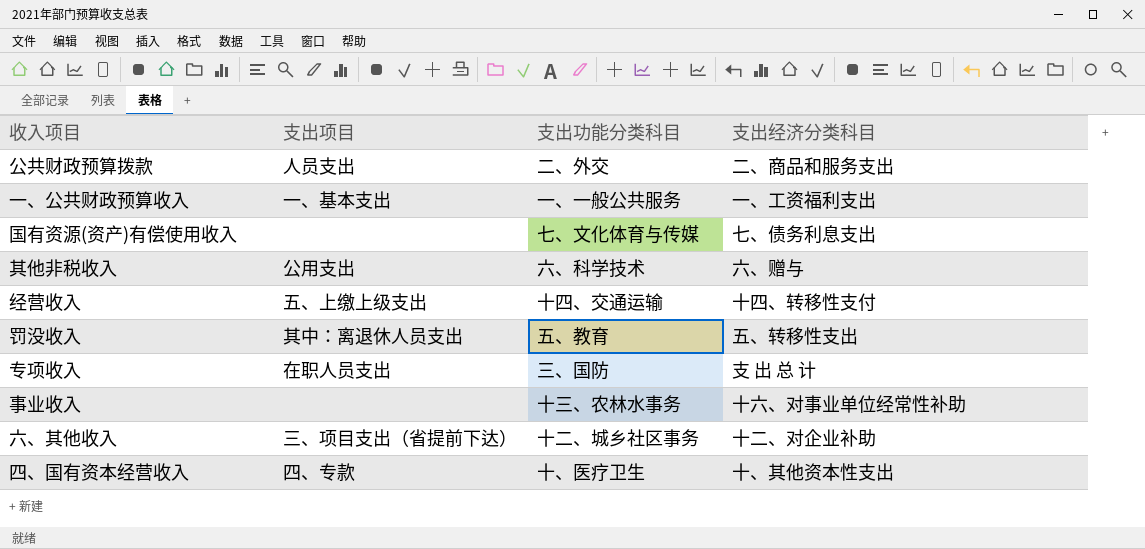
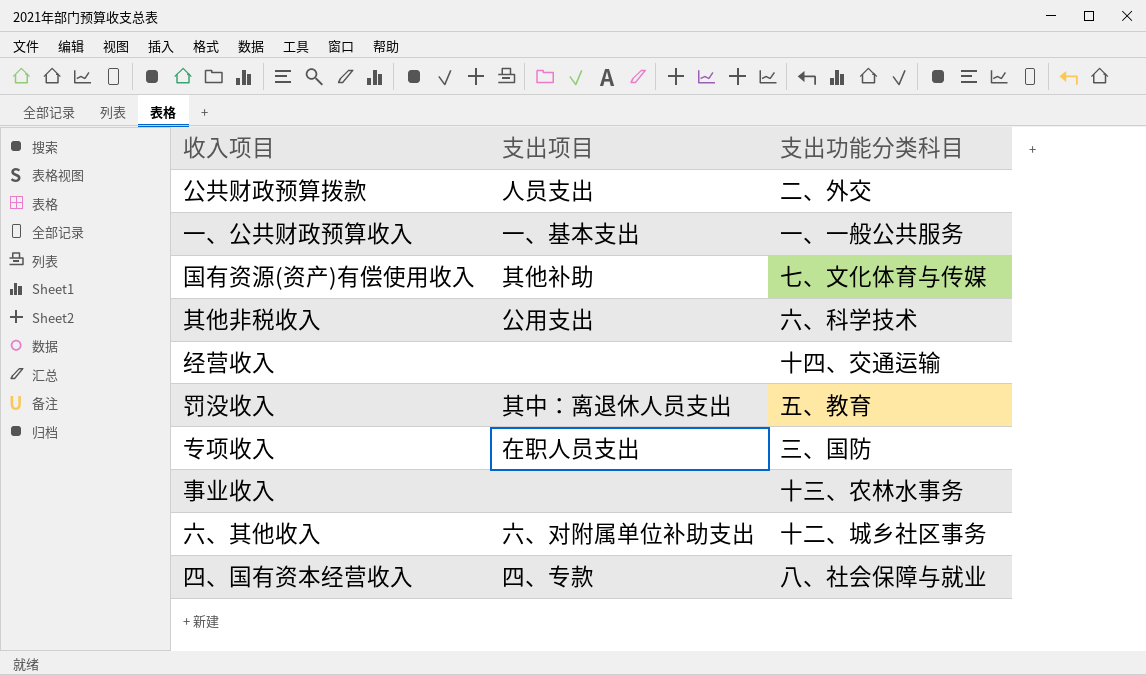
column 支出经济分类科目 | position: 4 -> none
国有资源(资产)有偿使用收入 | 支出项目: none -> 其他补助
经营收入 | 支出项目: 五、上缴上级支出 -> none
六、其他收入 | 支出项目: 三、项目支出（省提前下达） -> 六、对附属单位补助支出
四、国有资本经营收入 | 支出功能分类科目: 十、医疗卫生 -> 八、社会保障与就业

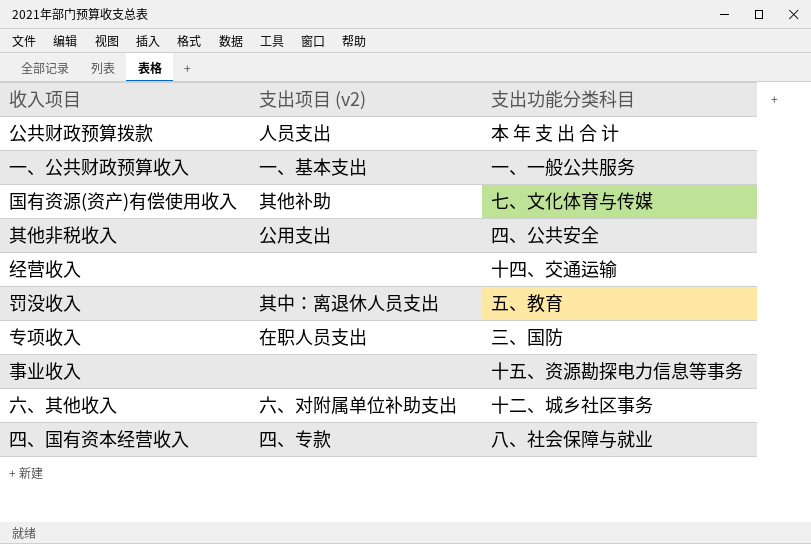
column name: 支出项目 -> 支出项目 (v2)
公共财政预算拨款 | 支出功能分类科目: 二、外交 -> 本 年 支 出 合 计
其他非税收入 | 支出功能分类科目: 六、科学技术 -> 四、公共安全
事业收入 | 支出功能分类科目: 十三、农林水事务 -> 十五、资源勘探电力信息等事务

